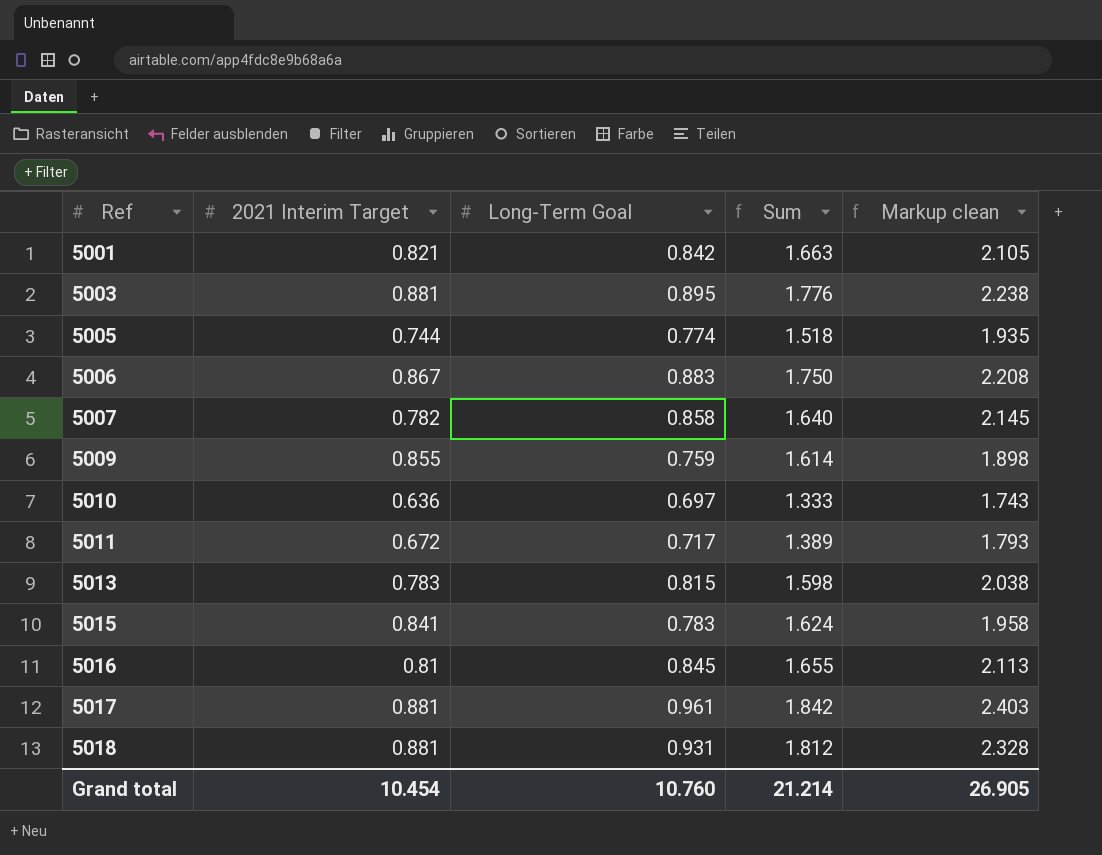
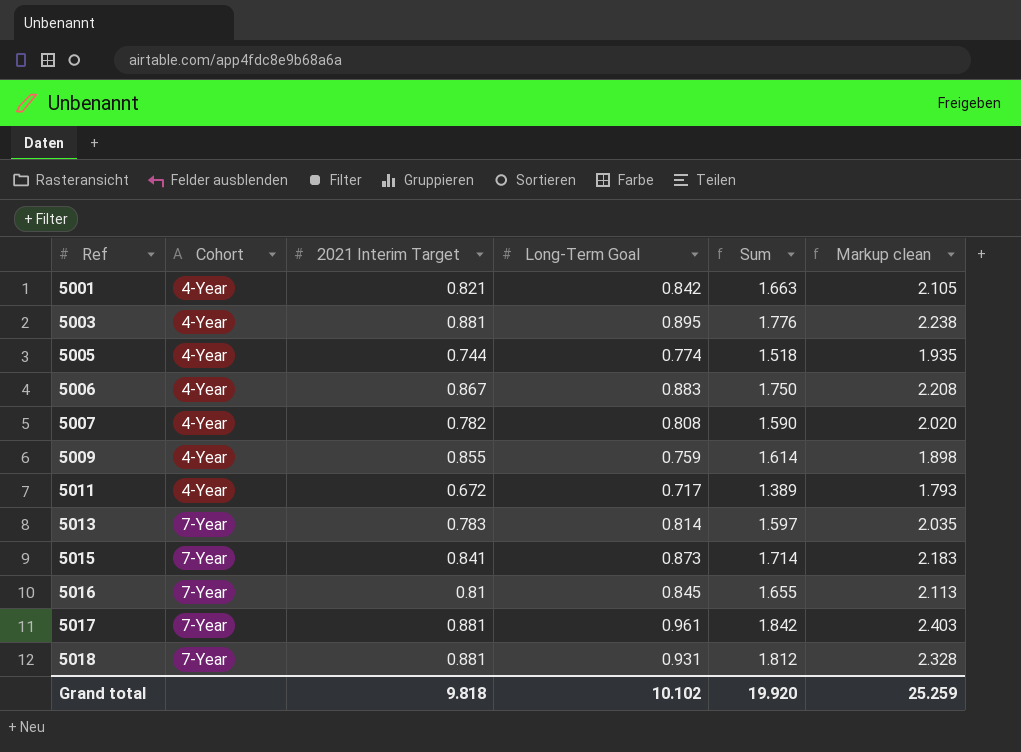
column Cohort | position: none -> 2
row 5010: 0.636 | 0.697 | 1.333 | 1.743 -> none
5007 | Long-Term Goal: 0.858 -> 0.808
5007 | Sum: 1.640 -> 1.590
5007 | Markup clean: 2.145 -> 2.020
5013 | Long-Term Goal: 0.815 -> 0.814
5013 | Sum: 1.598 -> 1.597
5013 | Markup clean: 2.038 -> 2.035
5015 | Long-Term Goal: 0.783 -> 0.873
5015 | Sum: 1.624 -> 1.714
5015 | Markup clean: 1.958 -> 2.183
Grand total | 2021 Interim Target: 10.454 -> 9.818
Grand total | Long-Term Goal: 10.760 -> 10.102
Grand total | Sum: 21.214 -> 19.920
Grand total | Markup clean: 26.905 -> 25.259

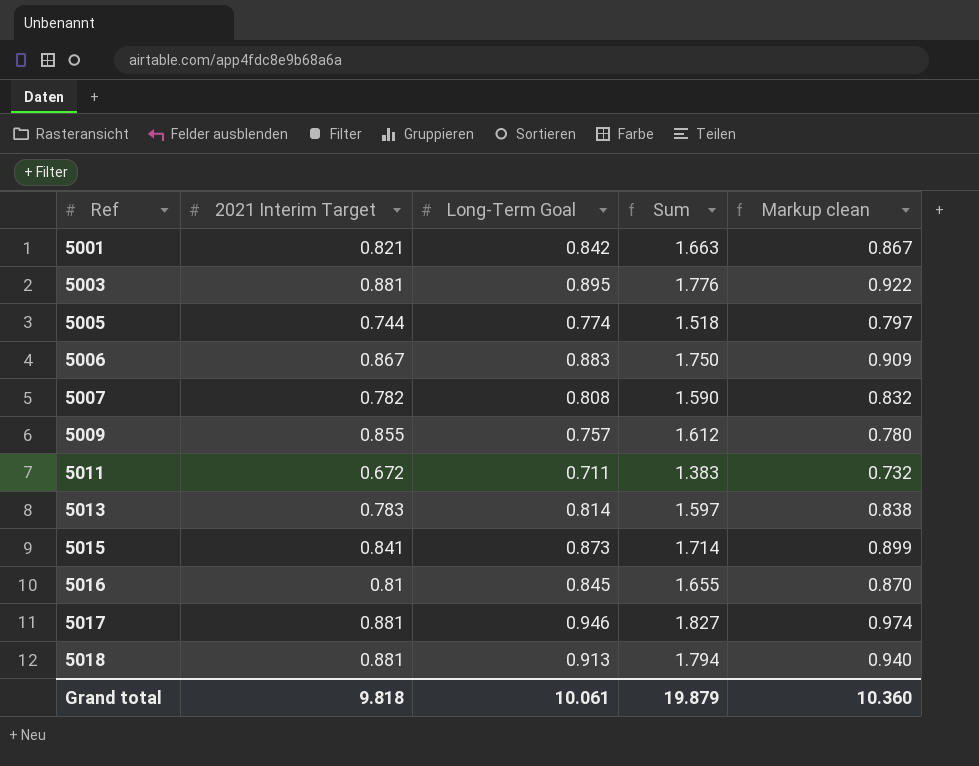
column Cohort | position: 2 -> none
column Markup clean | formula: [Long-Term Goal] * 2.5 -> [Long-Term Goal] * 1.03
5009 | Long-Term Goal: 0.759 -> 0.757
5009 | Sum: 1.614 -> 1.612
5011 | Long-Term Goal: 0.717 -> 0.711
5011 | Sum: 1.389 -> 1.383
5017 | Long-Term Goal: 0.961 -> 0.946
5017 | Sum: 1.842 -> 1.827
5018 | Long-Term Goal: 0.931 -> 0.913
5018 | Sum: 1.812 -> 1.794
Grand total | Long-Term Goal: 10.102 -> 10.061
Grand total | Sum: 19.920 -> 19.879
Grand total | Markup clean: 25.259 -> 10.360

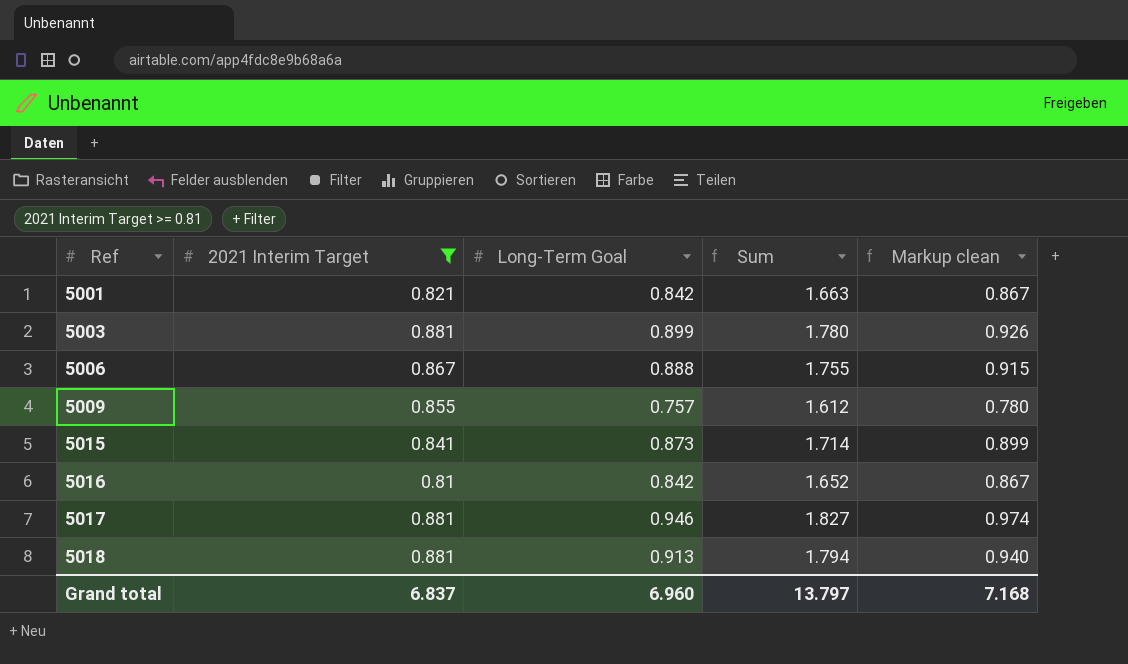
filter: none -> 2021 Interim Target >= 0.81
5003 | Long-Term Goal: 0.895 -> 0.899
5003 | Sum: 1.776 -> 1.780
5003 | Markup clean: 0.922 -> 0.926
5006 | Long-Term Goal: 0.883 -> 0.888
5006 | Sum: 1.750 -> 1.755
5006 | Markup clean: 0.909 -> 0.915
5016 | Long-Term Goal: 0.845 -> 0.842
5016 | Sum: 1.655 -> 1.652
5016 | Markup clean: 0.870 -> 0.867
Grand total | 2021 Interim Target: 9.818 -> 6.837
Grand total | Long-Term Goal: 10.061 -> 6.960
Grand total | Sum: 19.879 -> 13.797
Grand total | Markup clean: 10.360 -> 7.168

